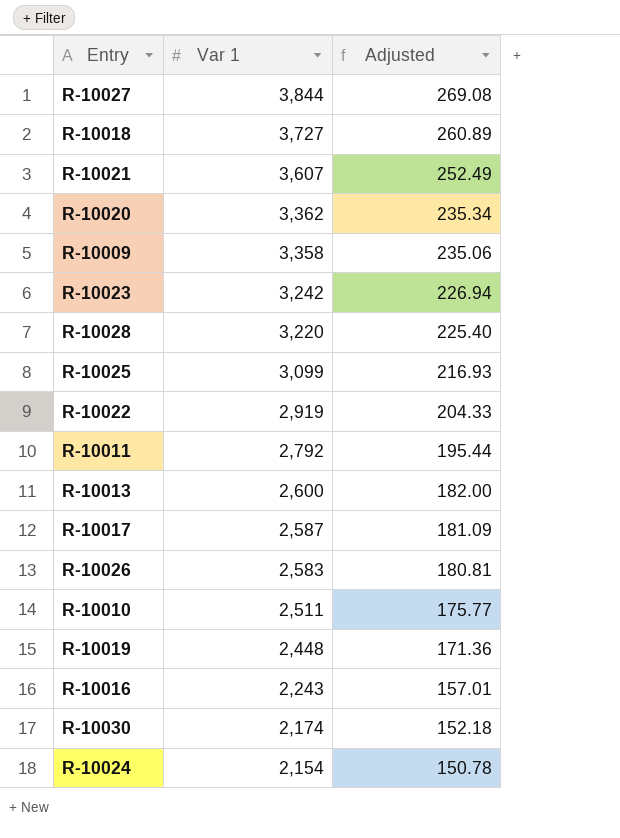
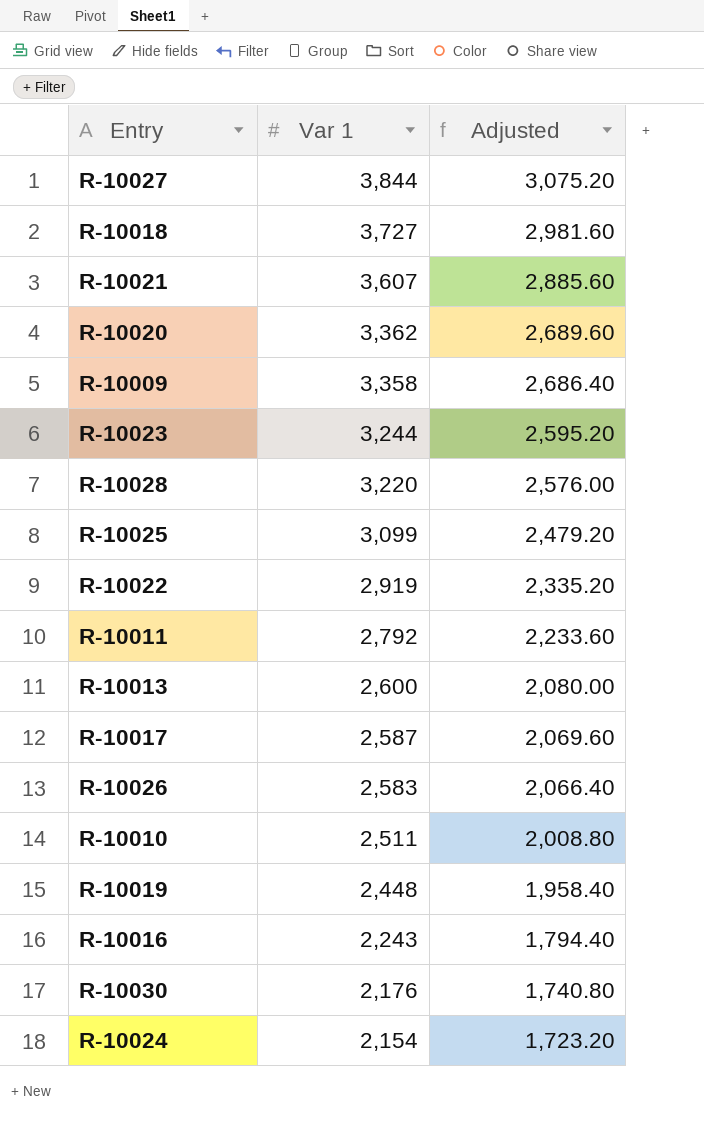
column Adjusted | formula: [Var 1] * 0.07 -> [Var 1] * 0.8
R-10023 | Var 1: 3,242 -> 3,244
R-10030 | Var 1: 2,174 -> 2,176

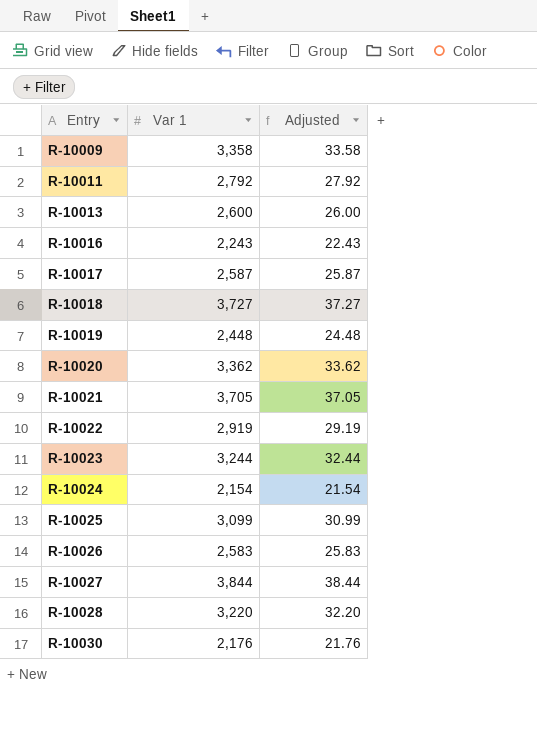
row order: Var 1 descending -> Entry ascending
column Adjusted | formula: [Var 1] * 0.8 -> [Var 1] * 0.01
row R-10010: 2,511 | 2,008.80 -> none
R-10021 | Var 1: 3,607 -> 3,705

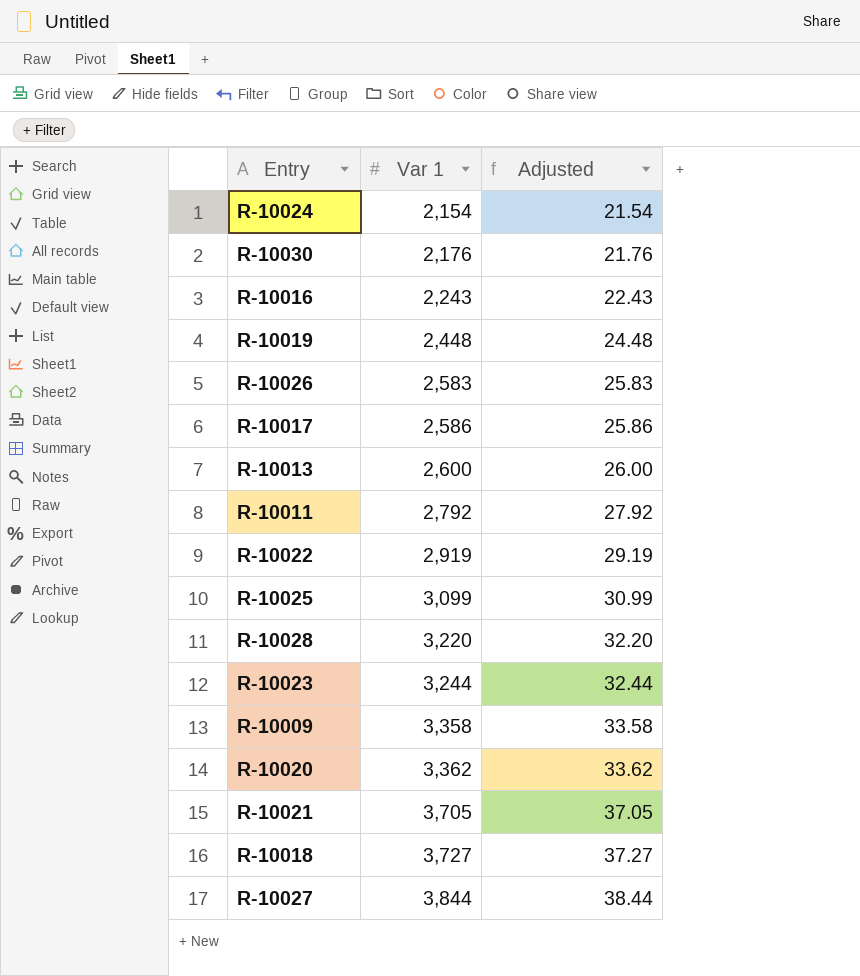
row order: Entry ascending -> Var 1 ascending
R-10017 | Var 1: 2,587 -> 2,586
R-10017 | Adjusted: 25.87 -> 25.86

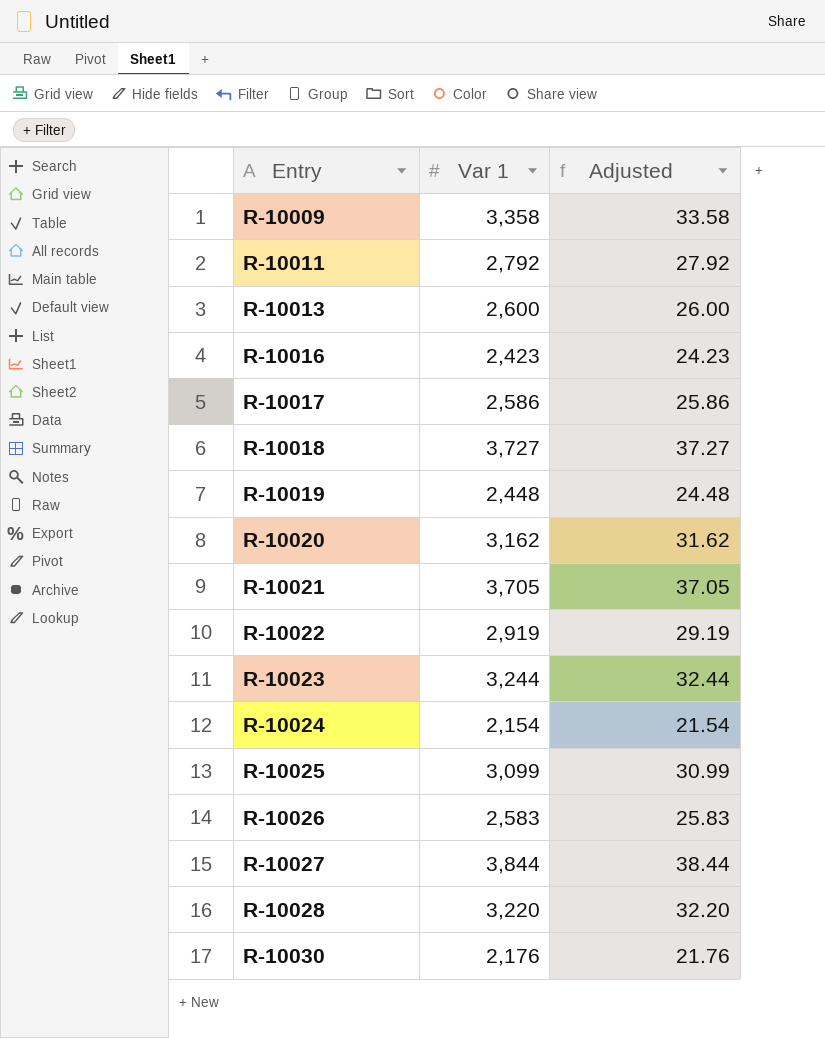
row order: Var 1 ascending -> Entry ascending
R-10016 | Var 1: 2,243 -> 2,423
R-10016 | Adjusted: 22.43 -> 24.23
R-10020 | Var 1: 3,362 -> 3,162
R-10020 | Adjusted: 33.62 -> 31.62

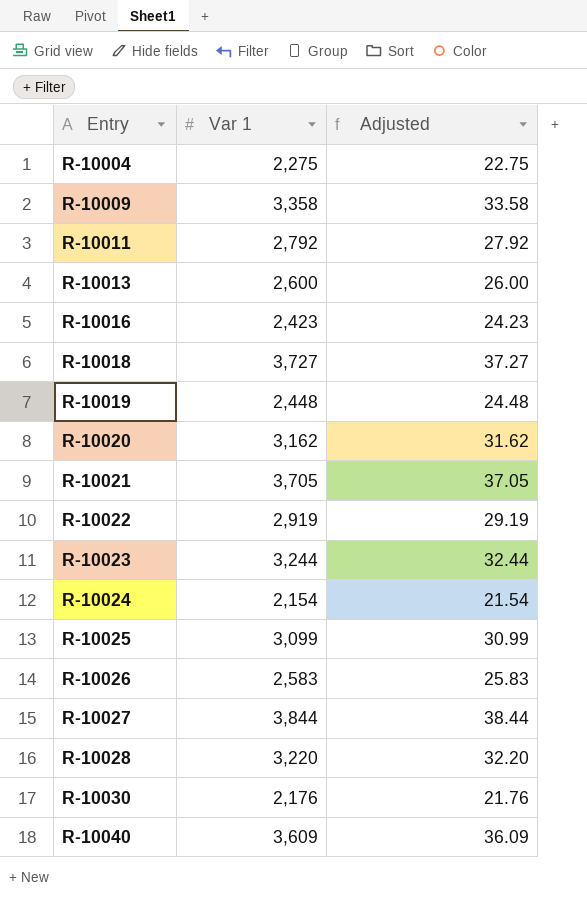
row R-10017: 2,586 | 25.86 -> none
row R-10004: none -> 2,275 | 22.75
row R-10040: none -> 3,609 | 36.09

